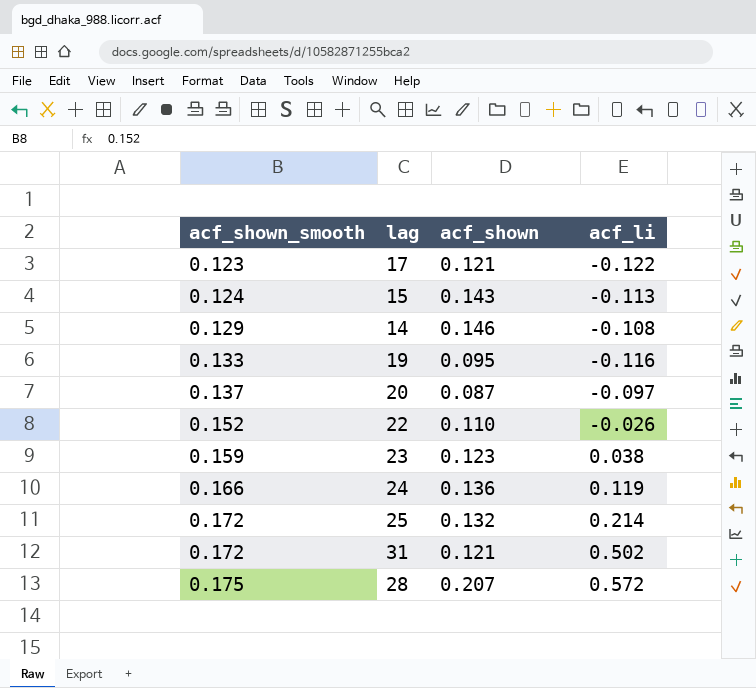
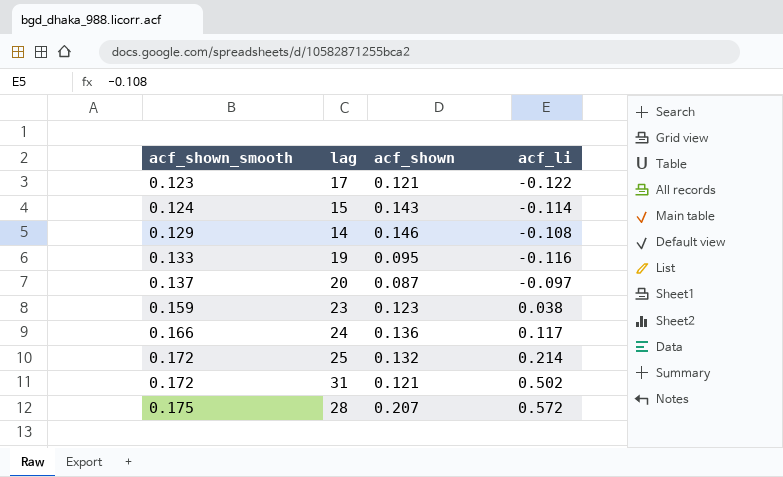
row 22: 0.152 | 0.110 | -0.026 -> none
15 | acf_li: -0.113 -> -0.114
24 | acf_li: 0.119 -> 0.117

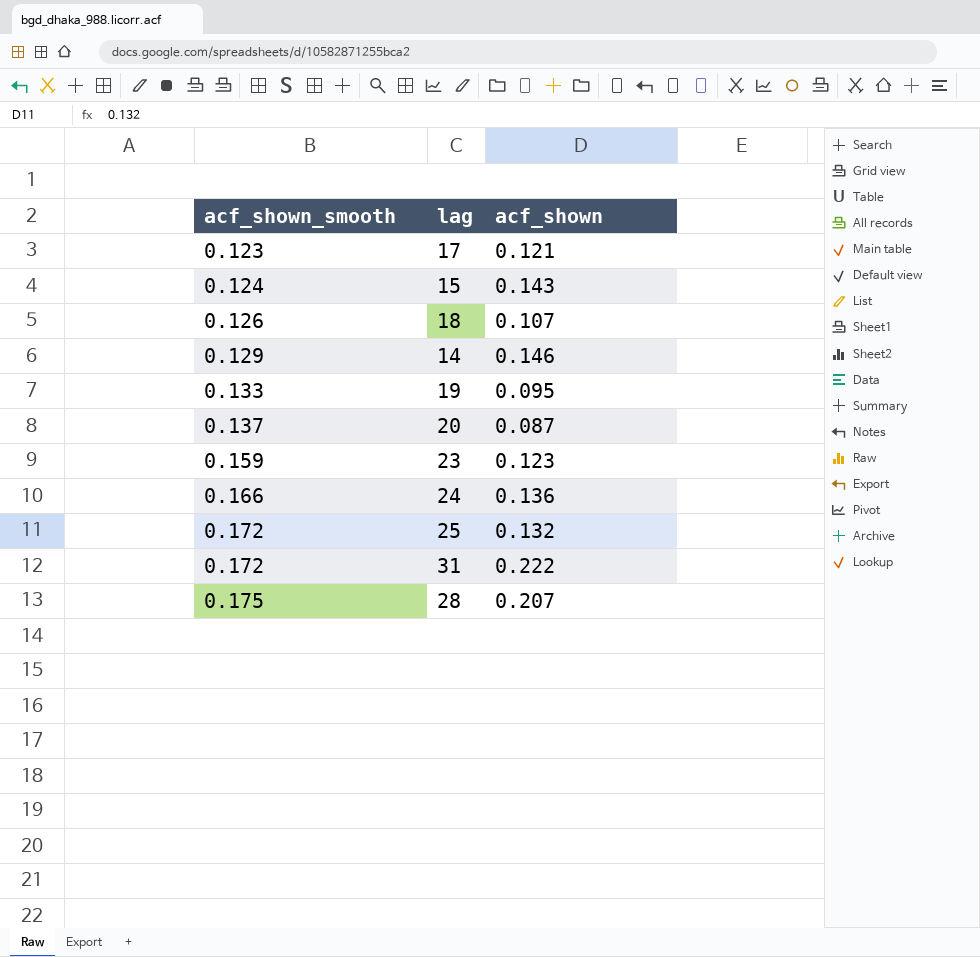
column acf_li | position: 4 -> none
row 18: none -> 0.126 | 0.107
31 | acf_shown: 0.121 -> 0.222

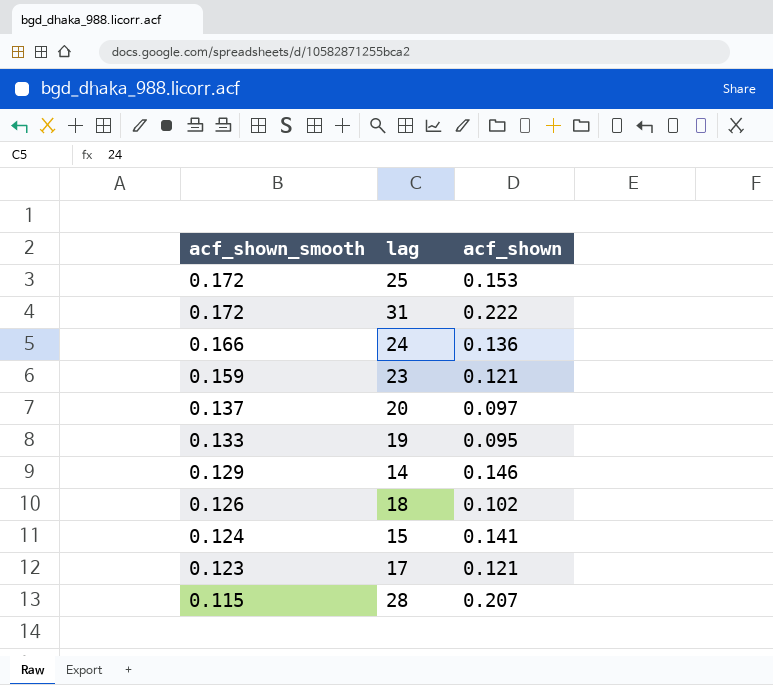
row order: acf_shown_smooth ascending -> acf_shown_smooth descending
25 | acf_shown: 0.132 -> 0.153
23 | acf_shown: 0.123 -> 0.121
20 | acf_shown: 0.087 -> 0.097
18 | acf_shown: 0.107 -> 0.102
15 | acf_shown: 0.143 -> 0.141
28 | acf_shown_smooth: 0.175 -> 0.115

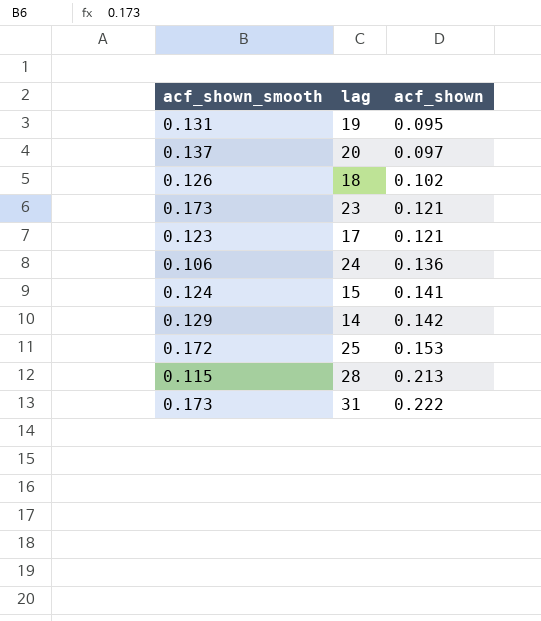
row order: acf_shown_smooth descending -> acf_shown ascending
19 | acf_shown_smooth: 0.133 -> 0.131
23 | acf_shown_smooth: 0.159 -> 0.173
24 | acf_shown_smooth: 0.166 -> 0.106
14 | acf_shown: 0.146 -> 0.142
28 | acf_shown: 0.207 -> 0.213
31 | acf_shown_smooth: 0.172 -> 0.173

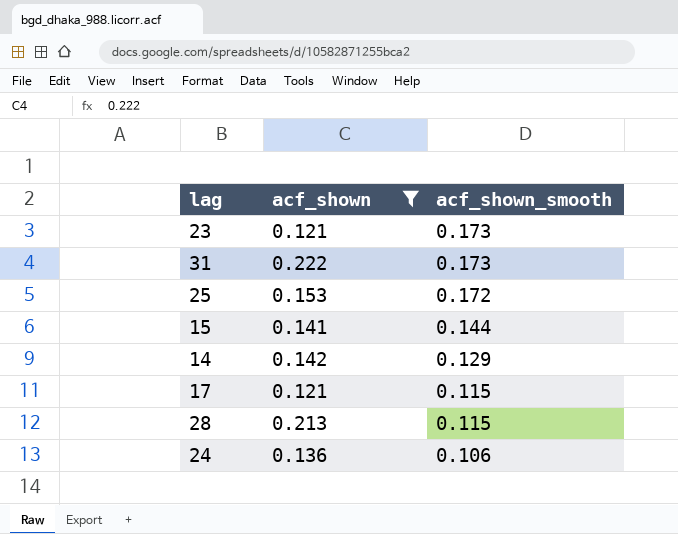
filter: none -> acf_shown >= 0.121
row order: acf_shown ascending -> acf_shown_smooth descending
column acf_shown_smooth | position: 1 -> 3
15 | acf_shown_smooth: 0.124 -> 0.144
17 | acf_shown_smooth: 0.123 -> 0.115

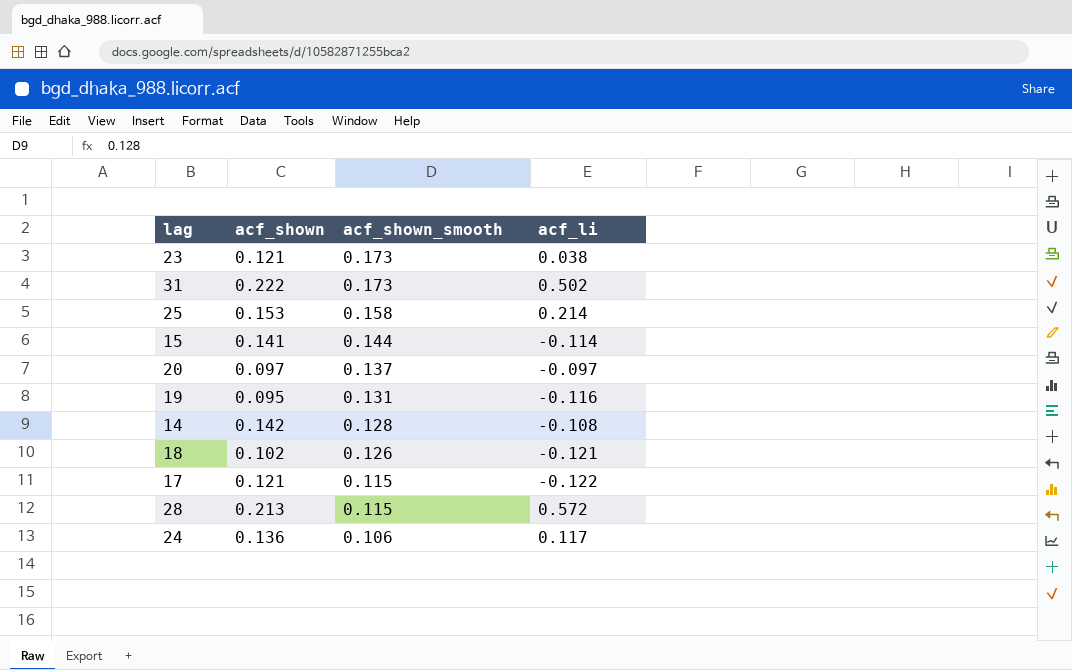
filter: acf_shown >= 0.121 -> none
column acf_li | position: none -> 4
25 | acf_shown_smooth: 0.172 -> 0.158
14 | acf_shown_smooth: 0.129 -> 0.128

